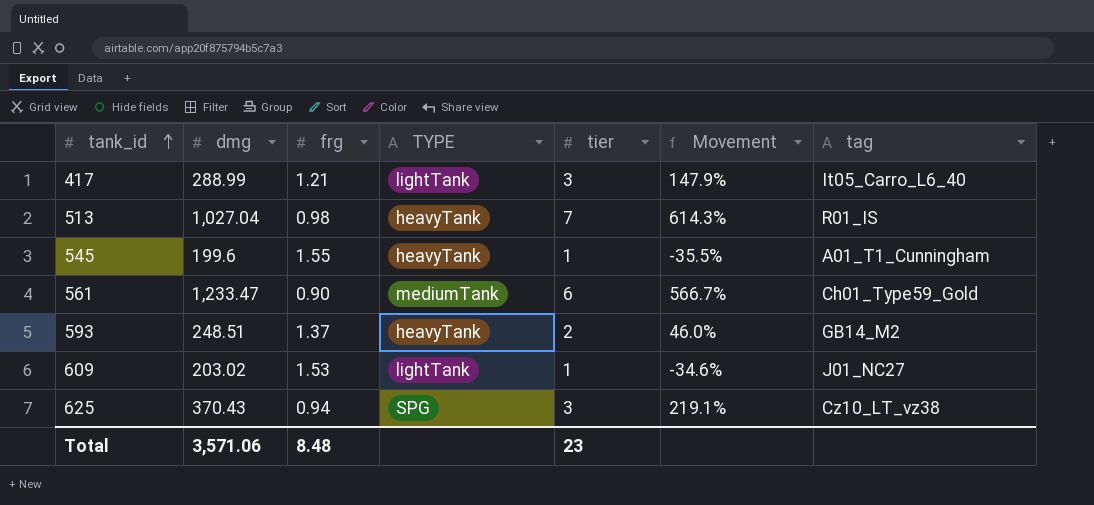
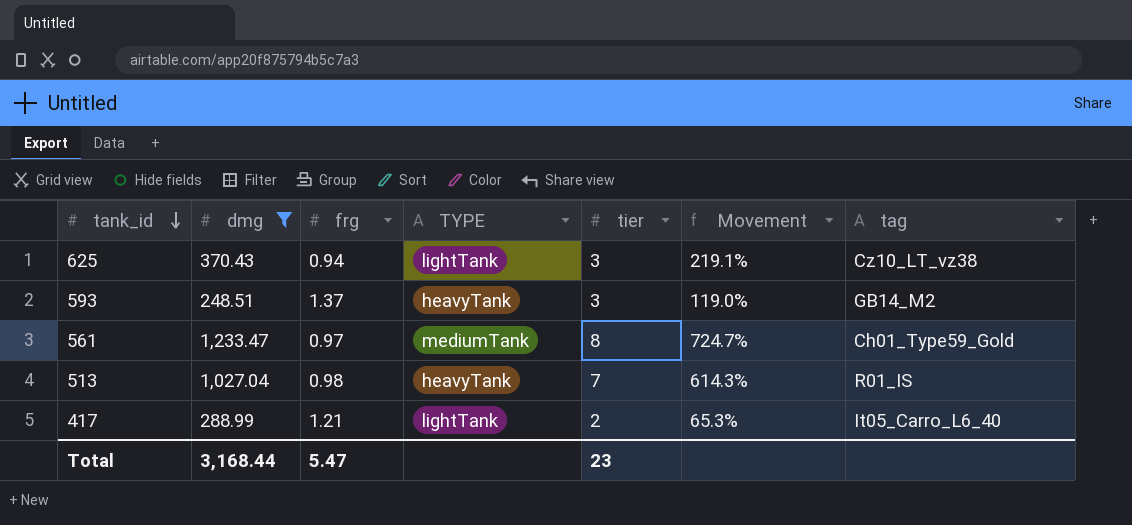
filter: none -> dmg >= 248.51
row order: tank_id ascending -> tank_id descending
625 | TYPE: SPG -> lightTank
593 | tier: 2 -> 3
593 | Movement: 46.0% -> 119.0%
561 | frg: 0.90 -> 0.97
561 | tier: 6 -> 8
561 | Movement: 566.7% -> 724.7%
417 | tier: 3 -> 2
417 | Movement: 147.9% -> 65.3%
Total | dmg: 3,571.06 -> 3,168.44
Total | frg: 8.48 -> 5.47

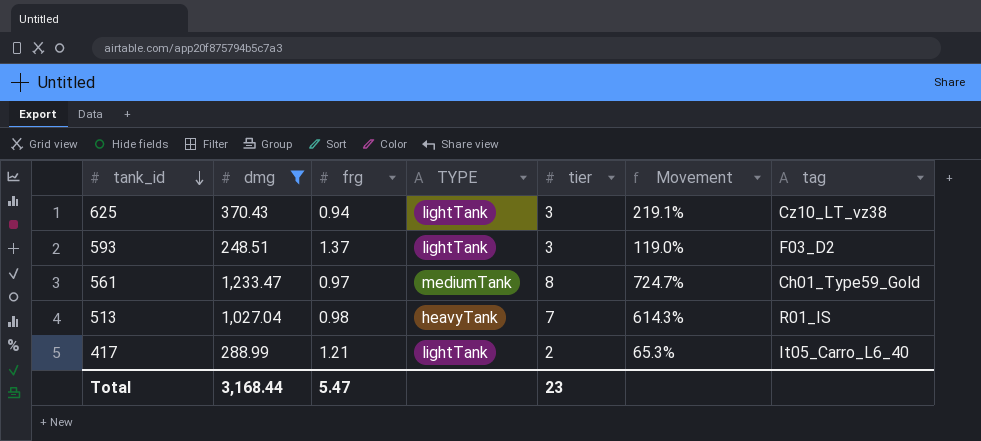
593 | TYPE: heavyTank -> lightTank
593 | tag: GB14_M2 -> F03_D2

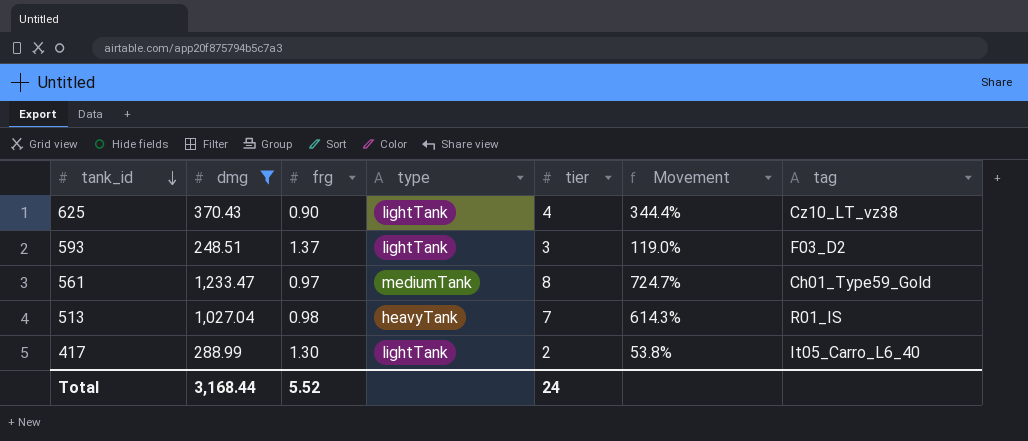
column name: TYPE -> type
625 | frg: 0.94 -> 0.90
625 | tier: 3 -> 4
625 | Movement: 219.1% -> 344.4%
417 | frg: 1.21 -> 1.30
417 | Movement: 65.3% -> 53.8%
Total | frg: 5.47 -> 5.52
Total | tier: 23 -> 24

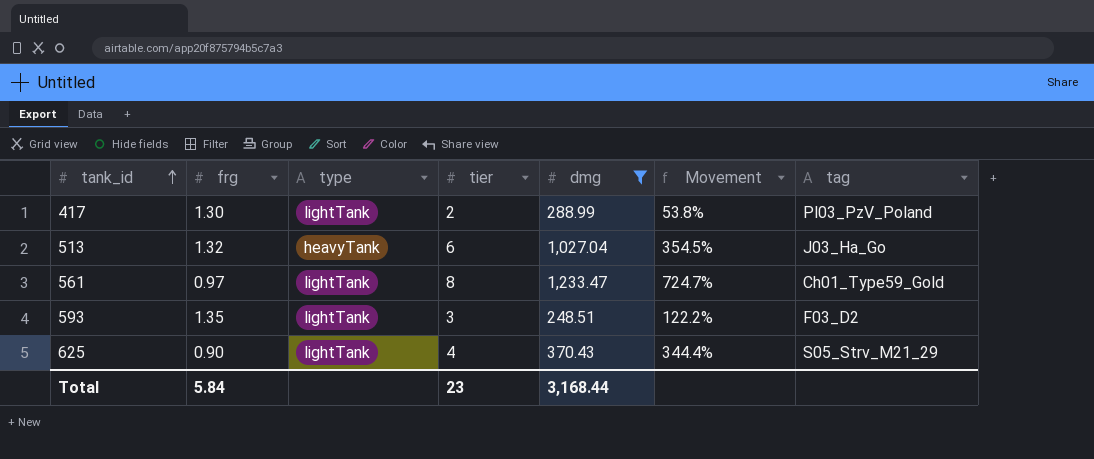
row order: tank_id descending -> tank_id ascending
column dmg | position: 2 -> 5
417 | tag: It05_Carro_L6_40 -> Pl03_PzV_Poland
513 | frg: 0.98 -> 1.32
513 | tier: 7 -> 6
513 | Movement: 614.3% -> 354.5%
513 | tag: R01_IS -> J03_Ha_Go
561 | type: mediumTank -> lightTank
593 | frg: 1.37 -> 1.35
593 | Movement: 119.0% -> 122.2%
625 | tag: Cz10_LT_vz38 -> S05_Strv_M21_29
Total | frg: 5.52 -> 5.84
Total | tier: 24 -> 23

